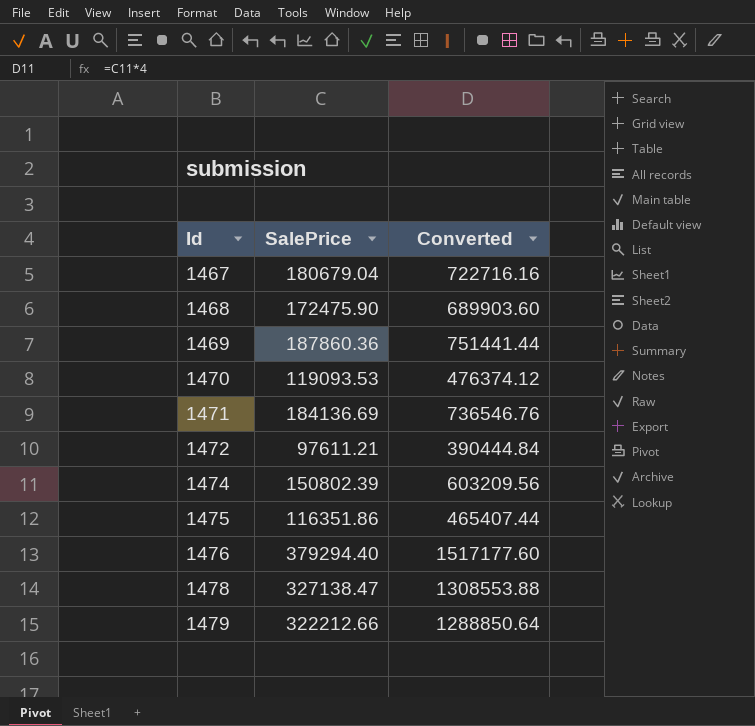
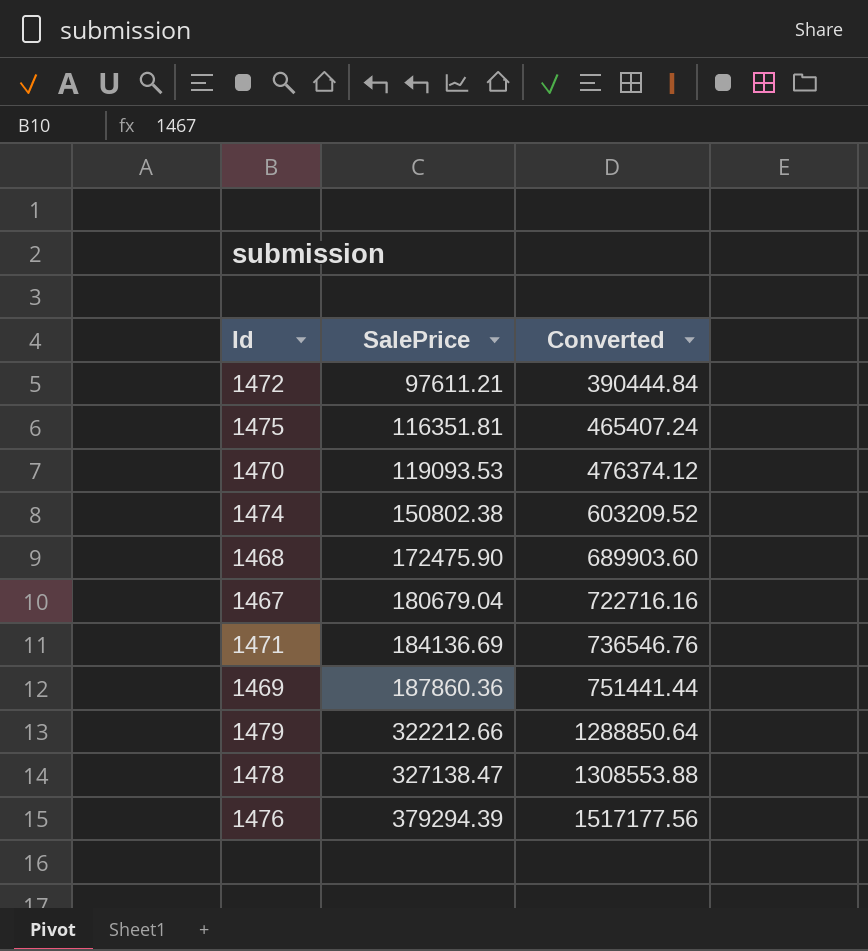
row order: Id ascending -> SalePrice ascending
1475 | SalePrice: 116351.86 -> 116351.81
1475 | Converted: 465407.44 -> 465407.24
1474 | SalePrice: 150802.39 -> 150802.38
1474 | Converted: 603209.56 -> 603209.52
1476 | SalePrice: 379294.40 -> 379294.39
1476 | Converted: 1517177.60 -> 1517177.56

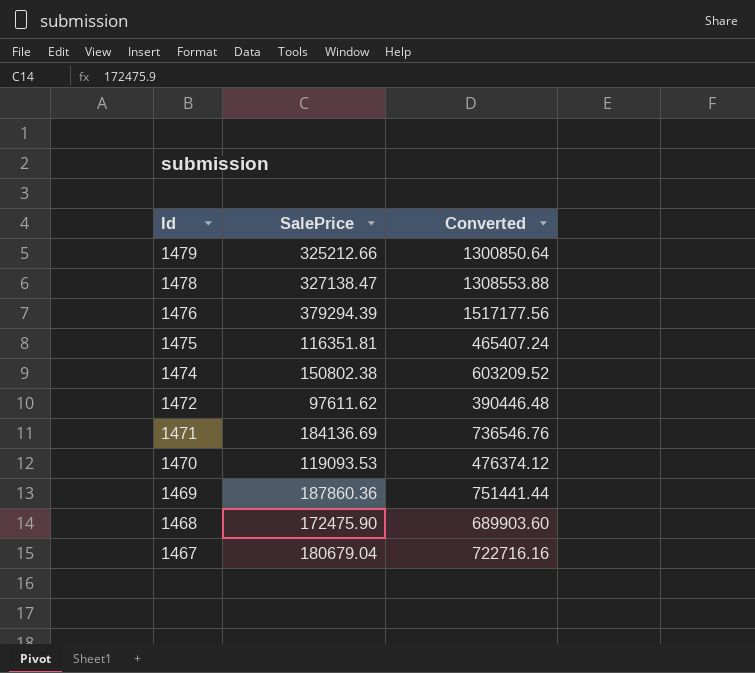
row order: SalePrice ascending -> Id descending
1479 | SalePrice: 322212.66 -> 325212.66
1479 | Converted: 1288850.64 -> 1300850.64
1472 | SalePrice: 97611.21 -> 97611.62
1472 | Converted: 390444.84 -> 390446.48

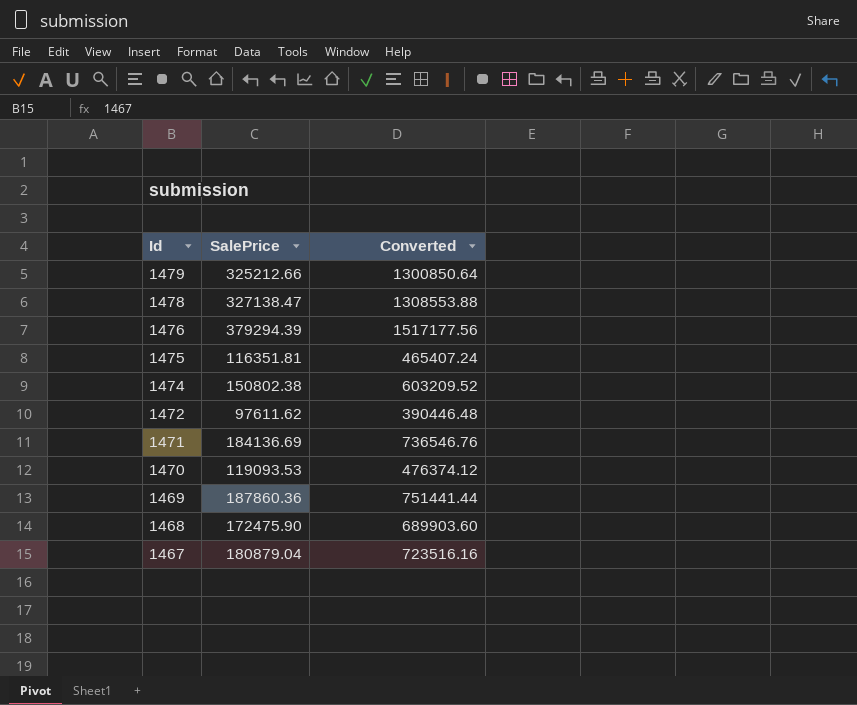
1467 | SalePrice: 180679.04 -> 180879.04
1467 | Converted: 722716.16 -> 723516.16

